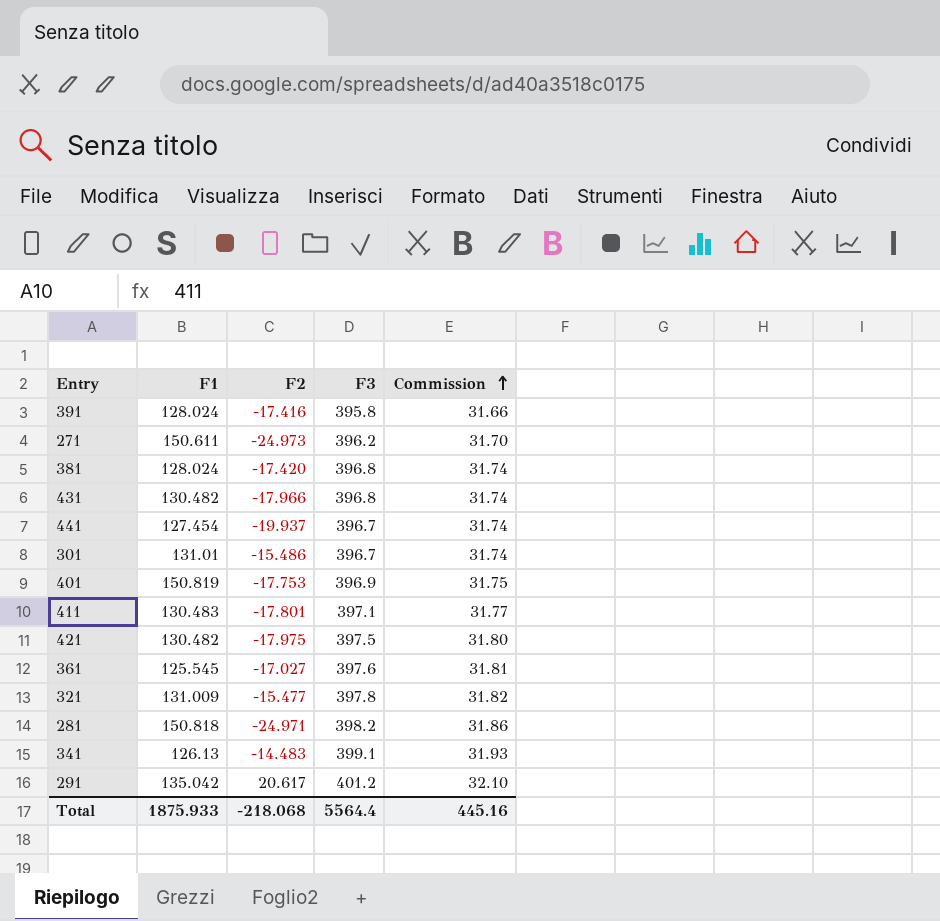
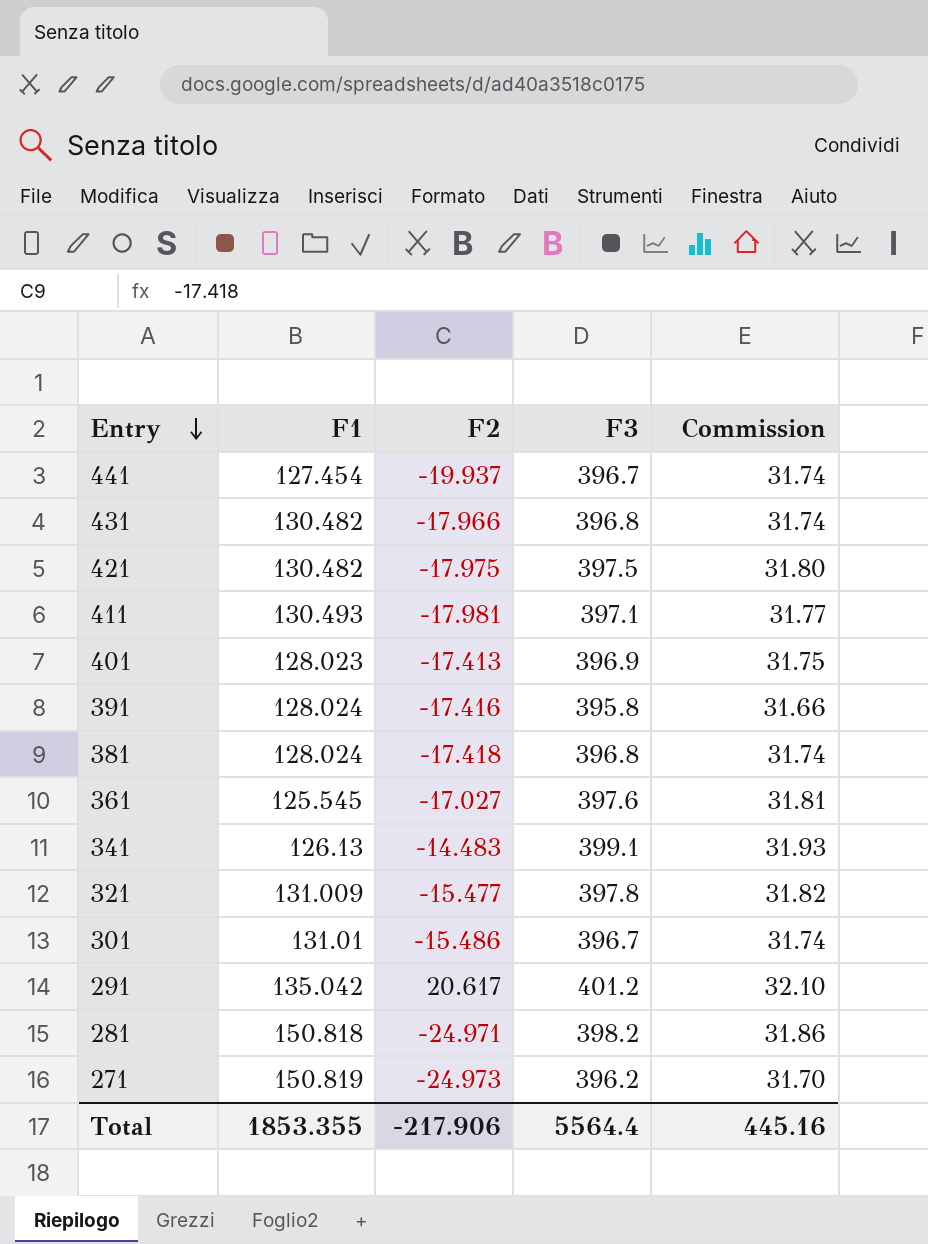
row order: Commission ascending -> Entry descending
411 | F1: 130.483 -> 130.493
411 | F2: -17.801 -> -17.981
401 | F1: 150.819 -> 128.023
401 | F2: -17.753 -> -17.413
381 | F2: -17.420 -> -17.418
271 | F1: 150.611 -> 150.819
Total | F1: 1875.933 -> 1853.355
Total | F2: -218.068 -> -217.906

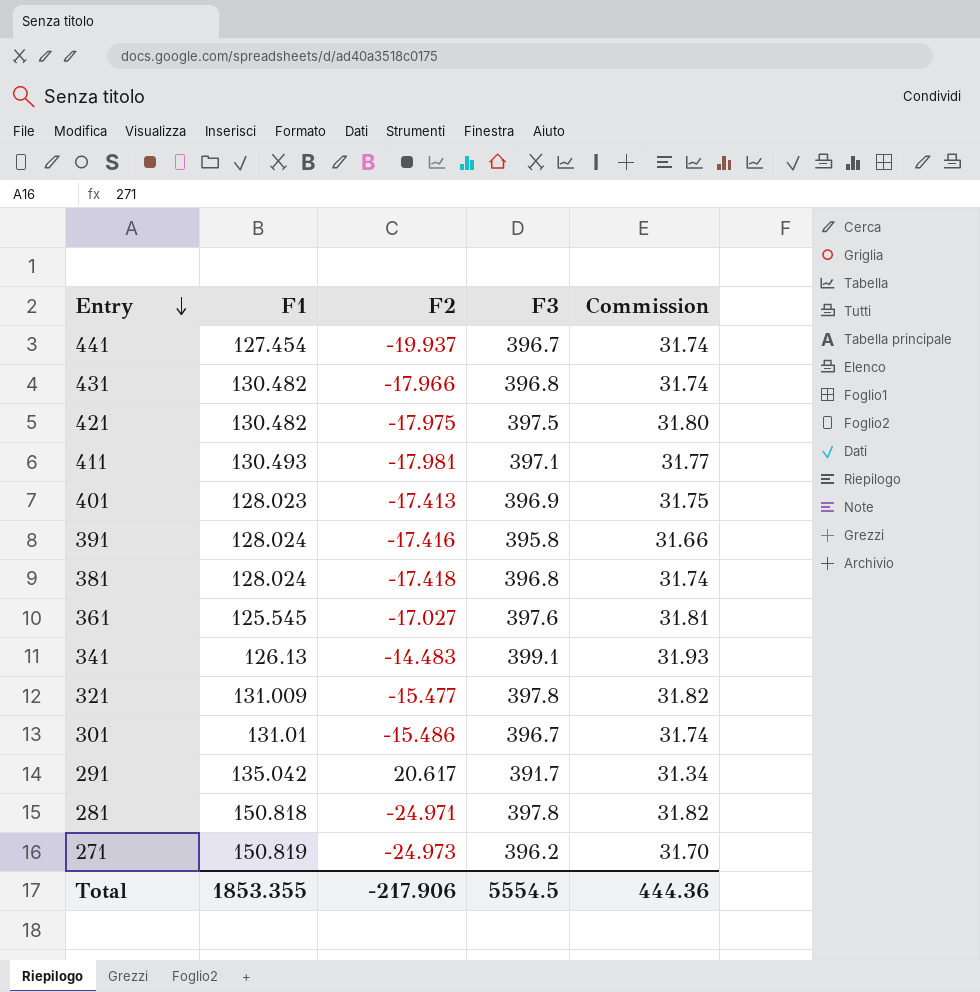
291 | F3: 401.2 -> 391.7
291 | Commission: 32.10 -> 31.34
281 | F3: 398.2 -> 397.8
281 | Commission: 31.86 -> 31.82
Total | F3: 5564.4 -> 5554.5
Total | Commission: 445.16 -> 444.36

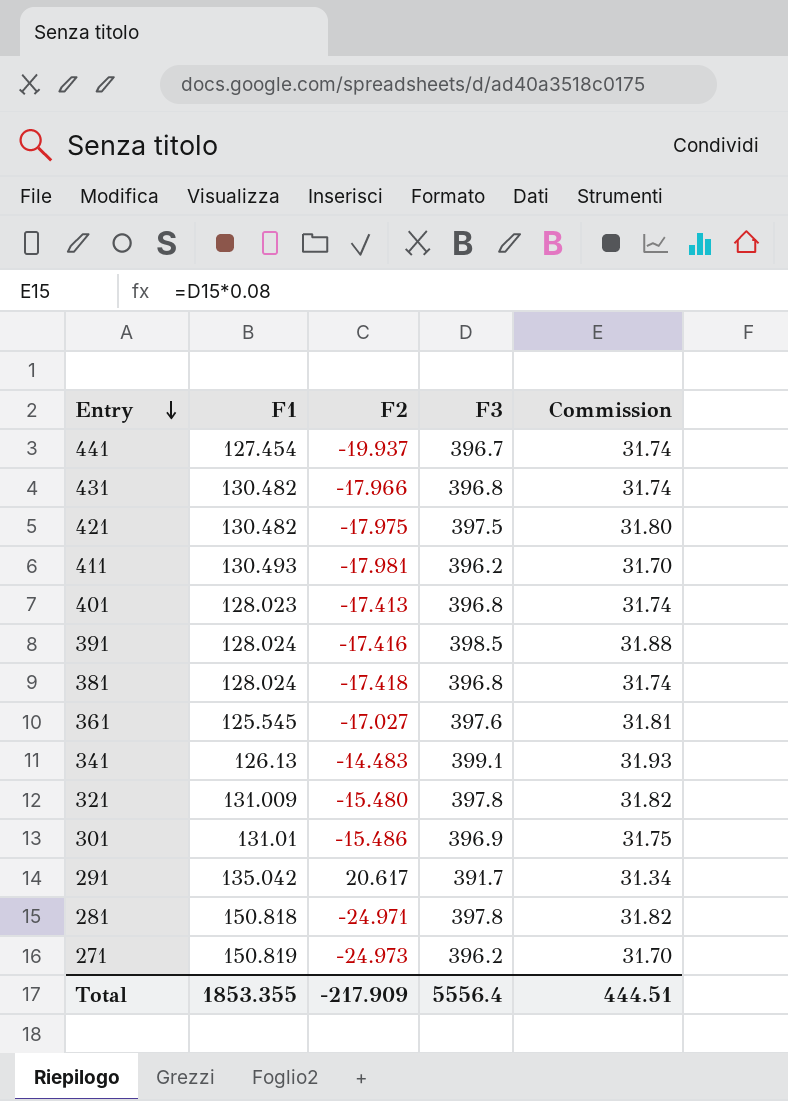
411 | F3: 397.1 -> 396.2
411 | Commission: 31.77 -> 31.70
401 | F3: 396.9 -> 396.8
401 | Commission: 31.75 -> 31.74
391 | F3: 395.8 -> 398.5
391 | Commission: 31.66 -> 31.88
321 | F2: -15.477 -> -15.480
301 | F3: 396.7 -> 396.9
301 | Commission: 31.74 -> 31.75
Total | F2: -217.906 -> -217.909
Total | F3: 5554.5 -> 5556.4
Total | Commission: 444.36 -> 444.51

